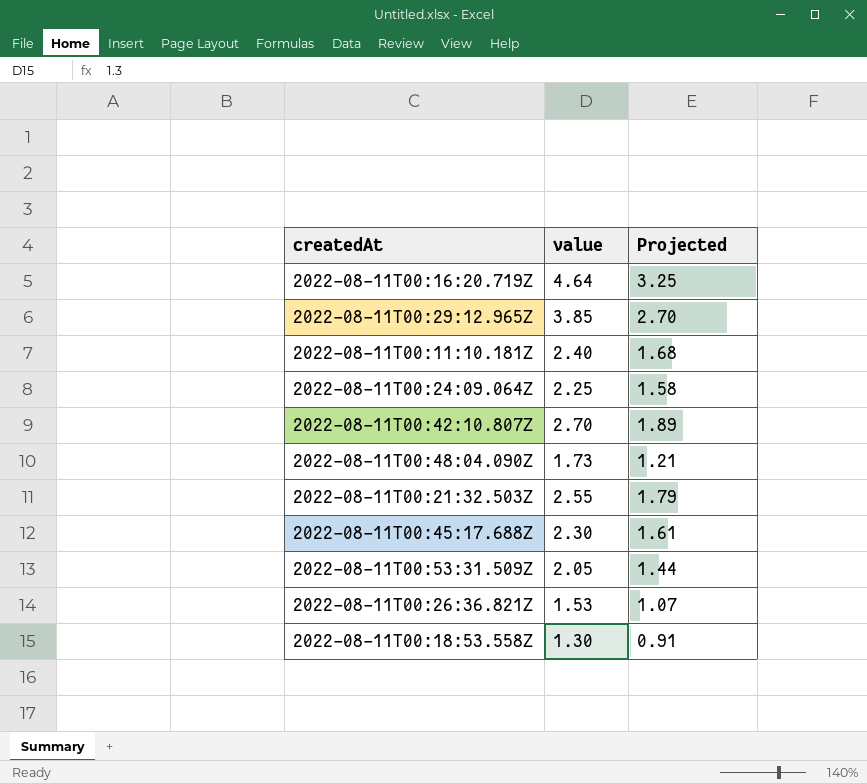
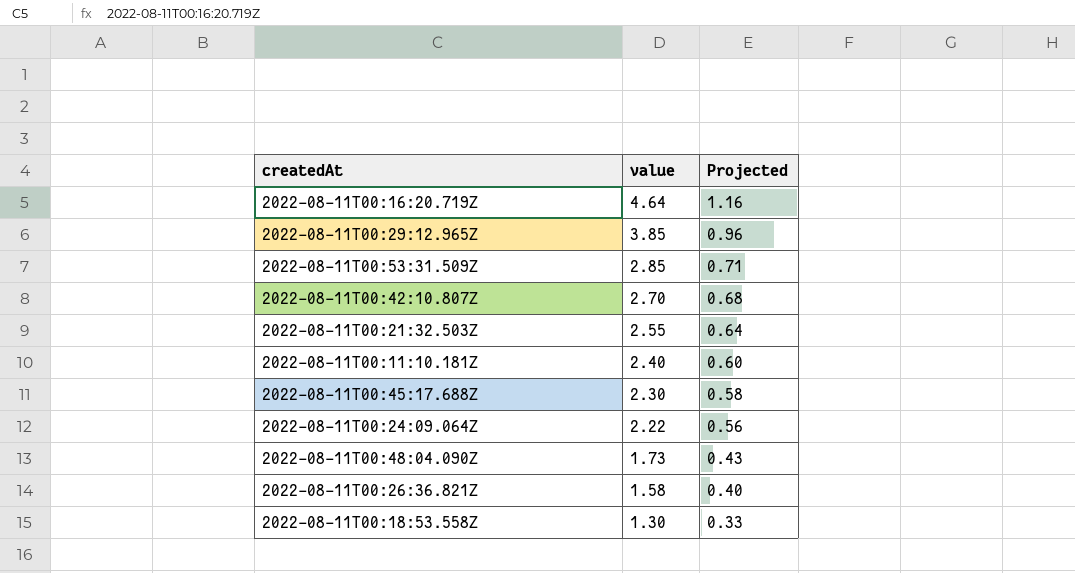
row order: none -> value descending
column Projected | formula: [value] * 0.7 -> [value] * 0.25
2022-08-11T00:53:31.509Z | value: 2.05 -> 2.85
2022-08-11T00:24:09.064Z | value: 2.25 -> 2.22
2022-08-11T00:26:36.821Z | value: 1.53 -> 1.58

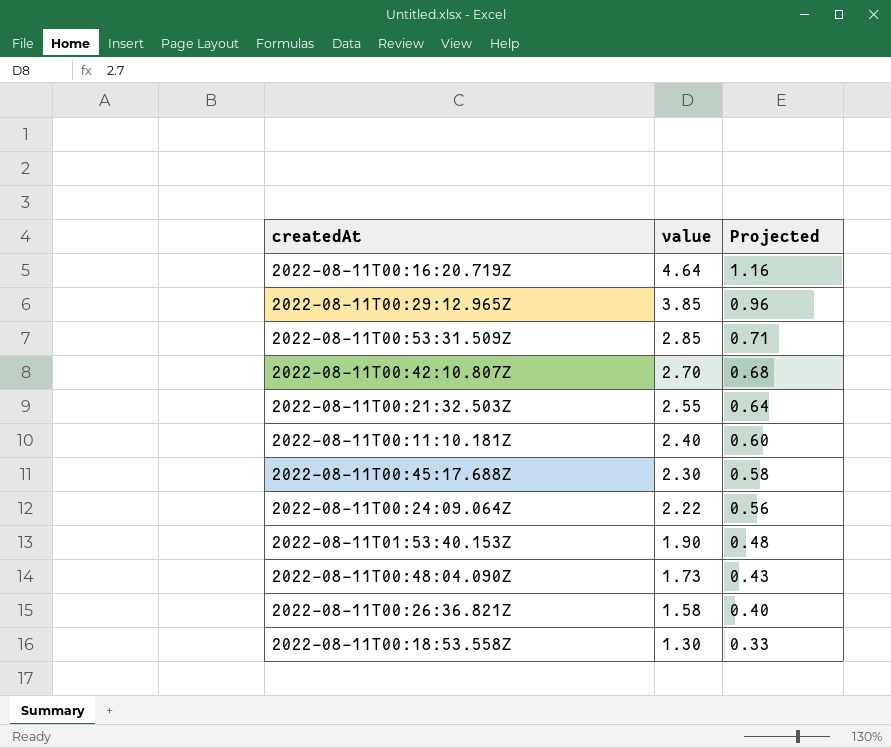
row 2022-08-11T01:53:40.153Z: none -> 1.90 | 0.48

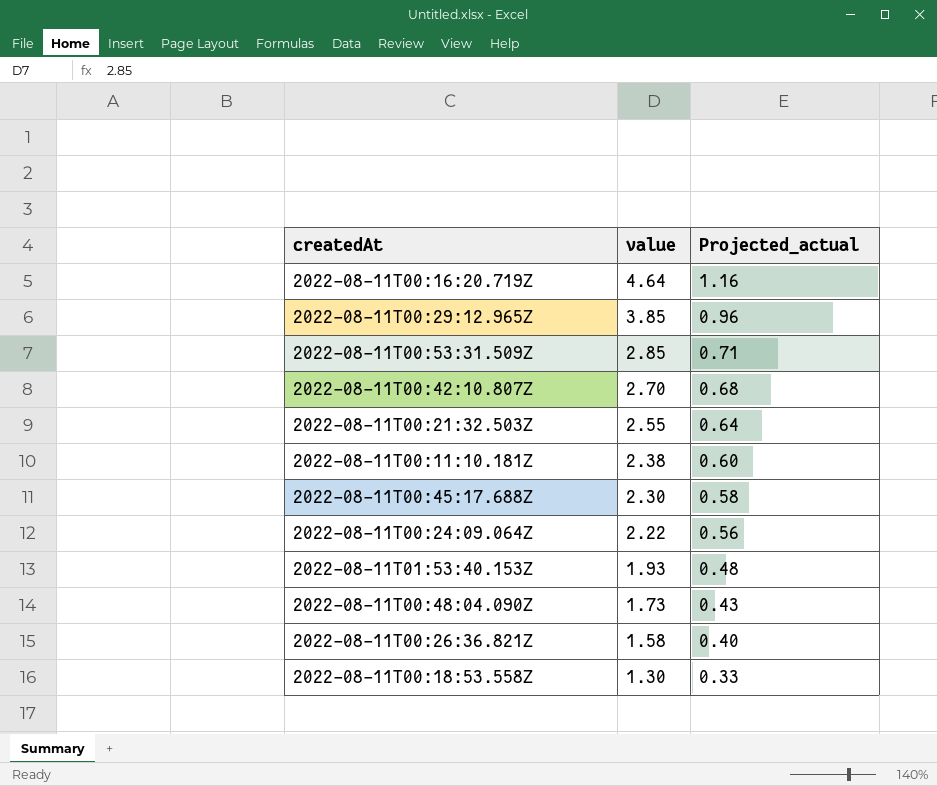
column name: Projected -> Projected_actual
2022-08-11T00:11:10.181Z | value: 2.40 -> 2.38
2022-08-11T01:53:40.153Z | value: 1.90 -> 1.93

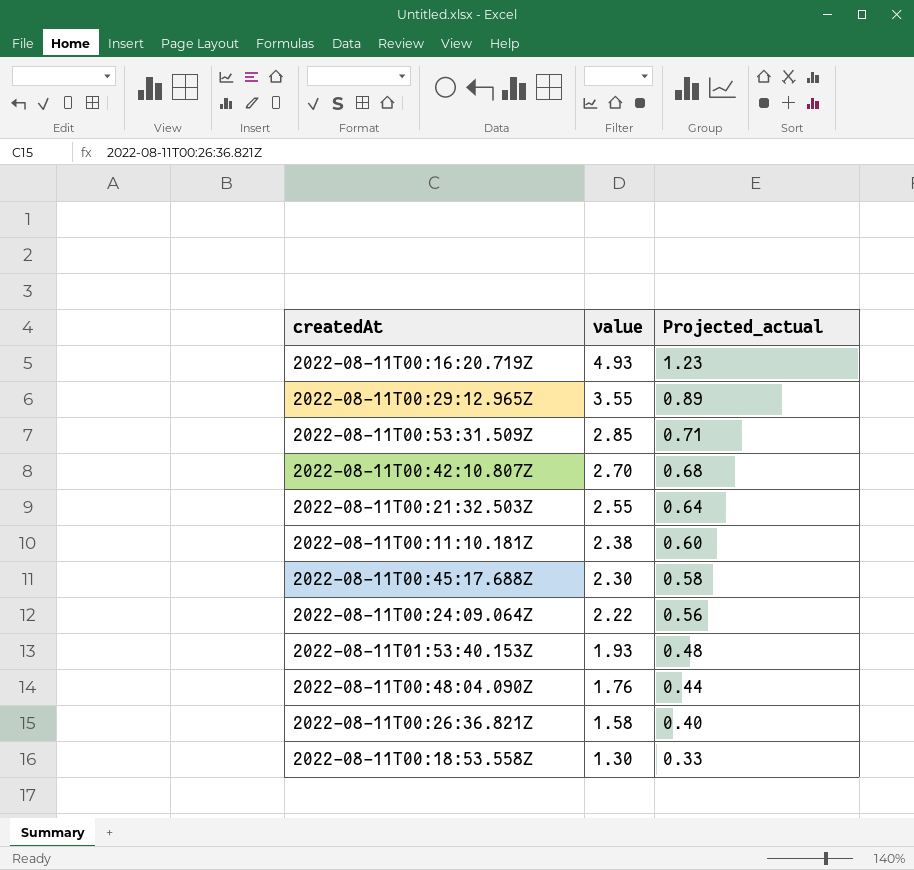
2022-08-11T00:16:20.719Z | value: 4.64 -> 4.93
2022-08-11T00:16:20.719Z | Projected_actual: 1.16 -> 1.23
2022-08-11T00:29:12.965Z | value: 3.85 -> 3.55
2022-08-11T00:29:12.965Z | Projected_actual: 0.96 -> 0.89
2022-08-11T00:48:04.090Z | value: 1.73 -> 1.76
2022-08-11T00:48:04.090Z | Projected_actual: 0.43 -> 0.44

